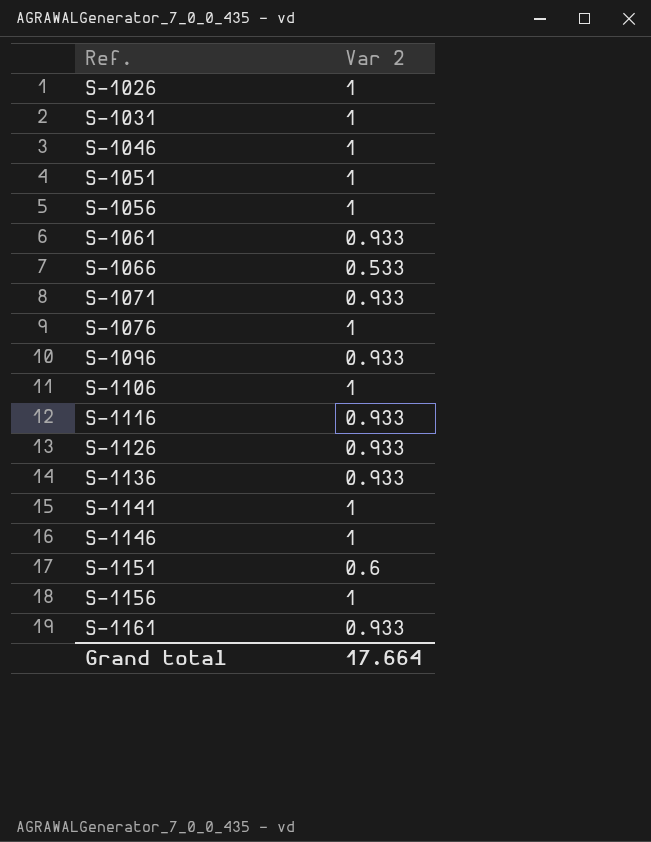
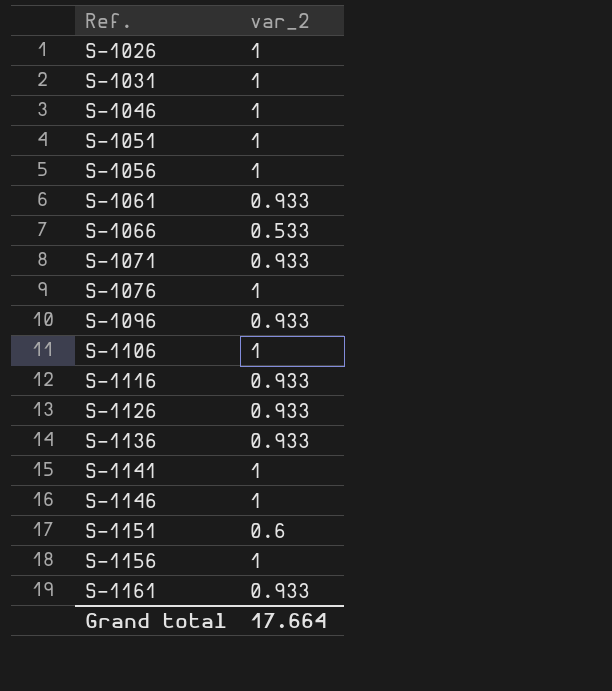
column name: Var 2 -> var_2

